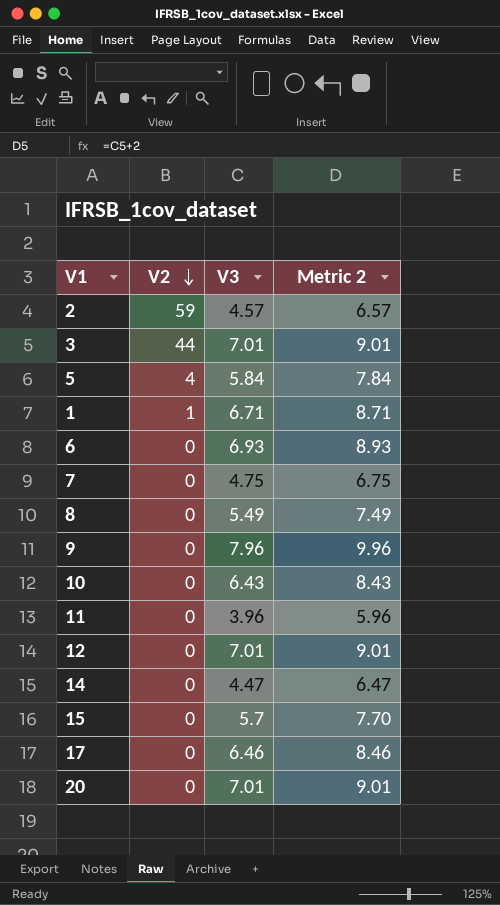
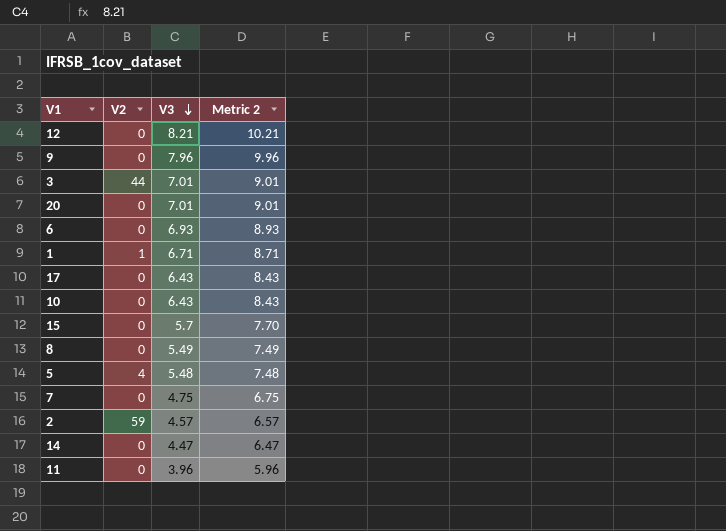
row order: V2 descending -> V3 descending
12 | V3: 7.01 -> 8.21
12 | Metric 2: 9.01 -> 10.21
17 | V3: 6.46 -> 6.43
17 | Metric 2: 8.46 -> 8.43
5 | V3: 5.84 -> 5.48
5 | Metric 2: 7.84 -> 7.48

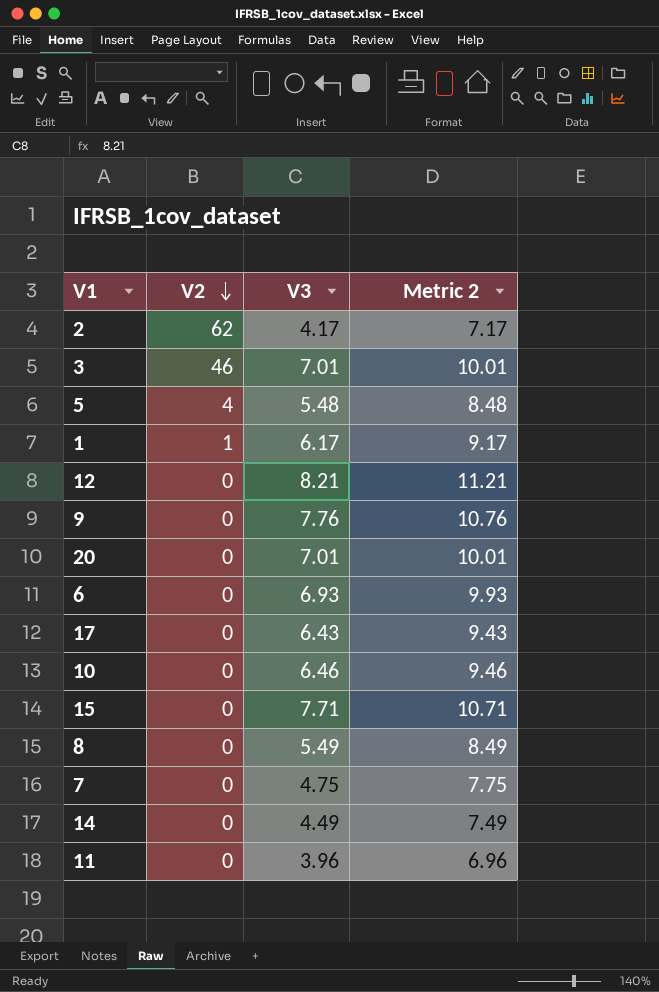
row order: V3 descending -> V2 descending
column Metric 2 | formula: [V3] + 2 -> [V3] + 3
2 | V2: 59 -> 62
2 | V3: 4.57 -> 4.17
3 | V2: 44 -> 46
1 | V3: 6.71 -> 6.17
9 | V3: 7.96 -> 7.76
10 | V3: 6.43 -> 6.46
15 | V3: 5.7 -> 7.71
14 | V3: 4.47 -> 4.49

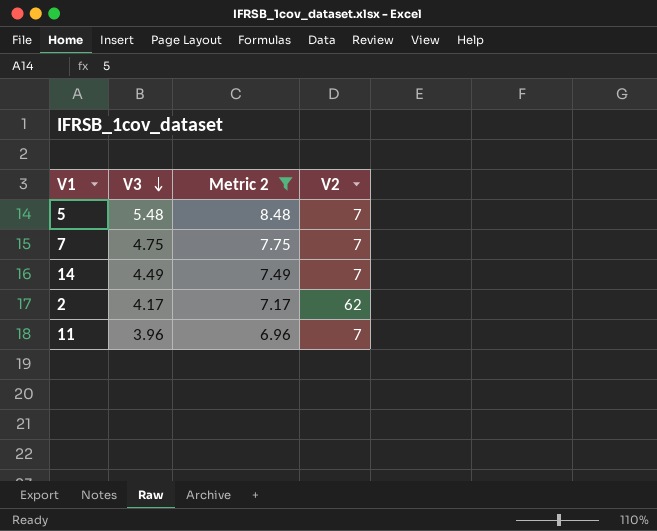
filter: none -> Metric 2 <= 8.48
row order: V2 descending -> V3 descending
column V2 | position: 2 -> 4
5 | V2: 4 -> 7
7 | V2: 0 -> 7
14 | V2: 0 -> 7
11 | V2: 0 -> 7

